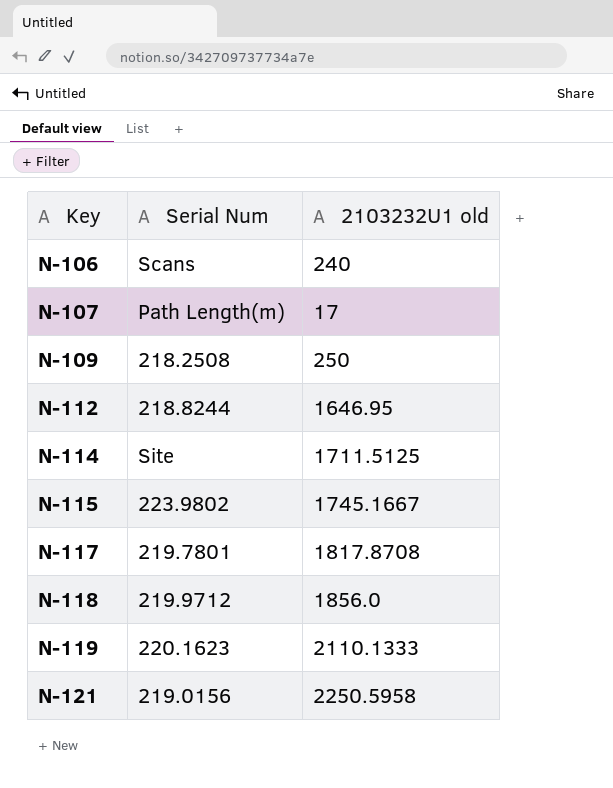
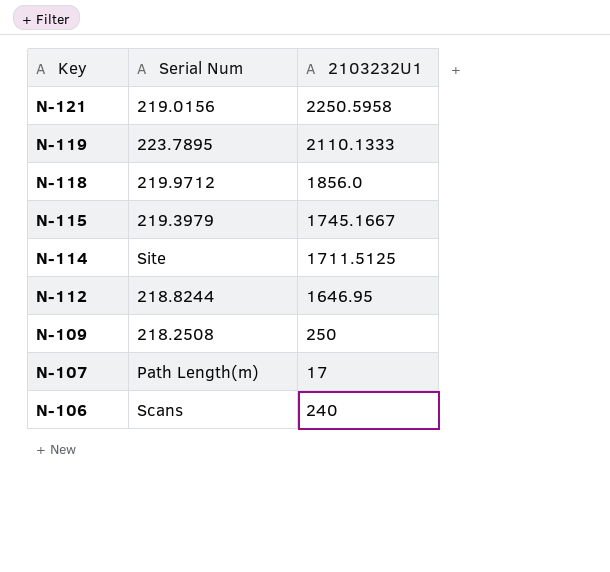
row order: Key ascending -> Key descending
column name: 2103232U1 old -> 2103232U1
row N-117: 219.7801 | 1817.8708 -> none
N-119 | Serial Num: 220.1623 -> 223.7895
N-115 | Serial Num: 223.9802 -> 219.3979

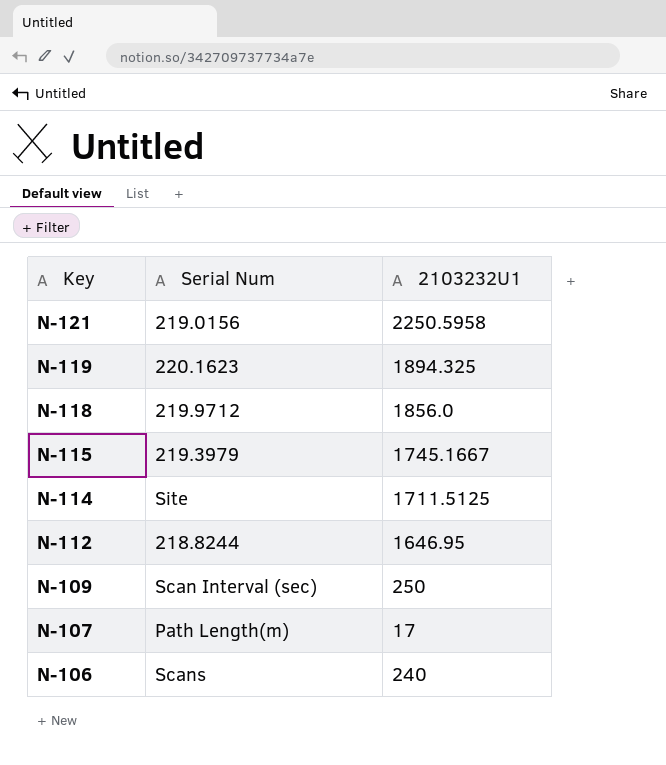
N-119 | Serial Num: 223.7895 -> 220.1623
N-119 | 2103232U1: 2110.1333 -> 1894.325
N-109 | Serial Num: 218.2508 -> Scan Interval (sec)

